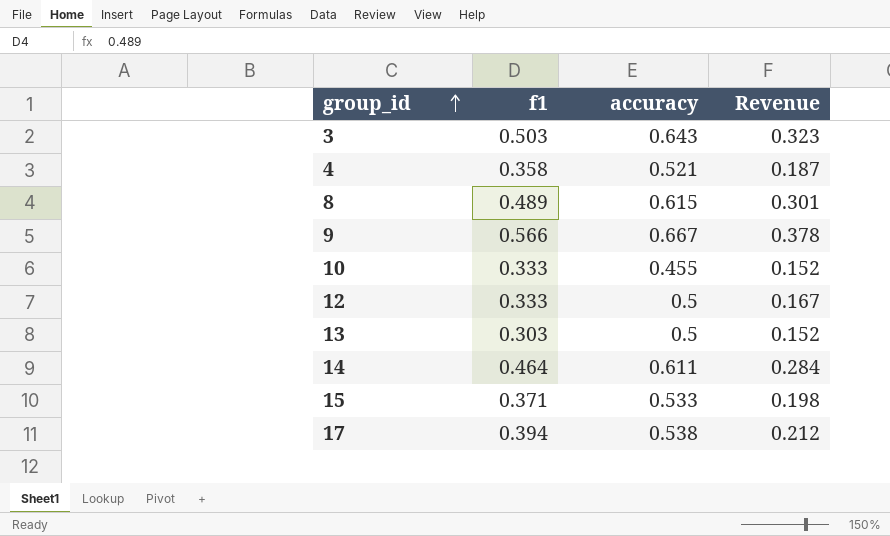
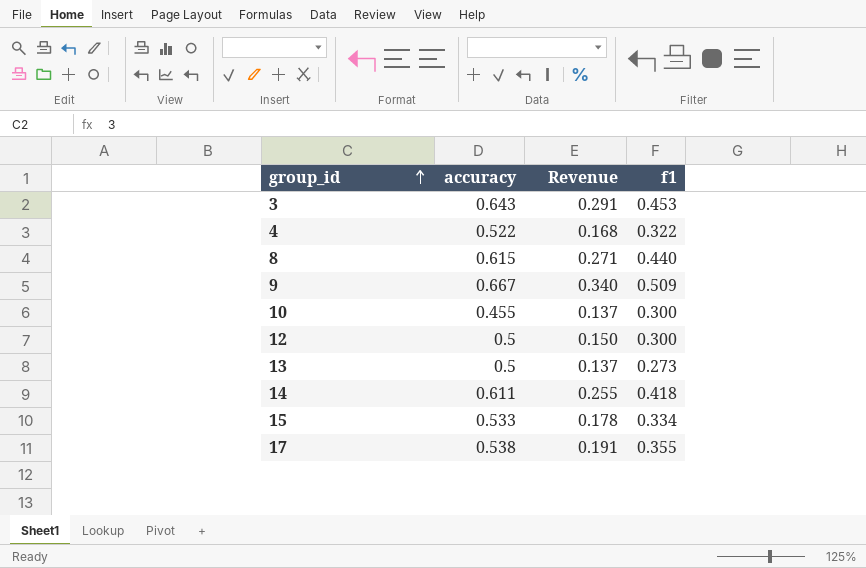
column f1 | position: 2 -> 4
3 | Revenue: 0.323 -> 0.291
3 | f1: 0.503 -> 0.453
4 | accuracy: 0.521 -> 0.522
4 | Revenue: 0.187 -> 0.168
4 | f1: 0.358 -> 0.322
8 | Revenue: 0.301 -> 0.271
8 | f1: 0.489 -> 0.440
9 | Revenue: 0.378 -> 0.340
9 | f1: 0.566 -> 0.509
10 | Revenue: 0.152 -> 0.137
10 | f1: 0.333 -> 0.300
12 | Revenue: 0.167 -> 0.150
12 | f1: 0.333 -> 0.300
13 | Revenue: 0.152 -> 0.137
13 | f1: 0.303 -> 0.273
14 | Revenue: 0.284 -> 0.255
14 | f1: 0.464 -> 0.418
15 | Revenue: 0.198 -> 0.178
15 | f1: 0.371 -> 0.334
17 | Revenue: 0.212 -> 0.191
17 | f1: 0.394 -> 0.355

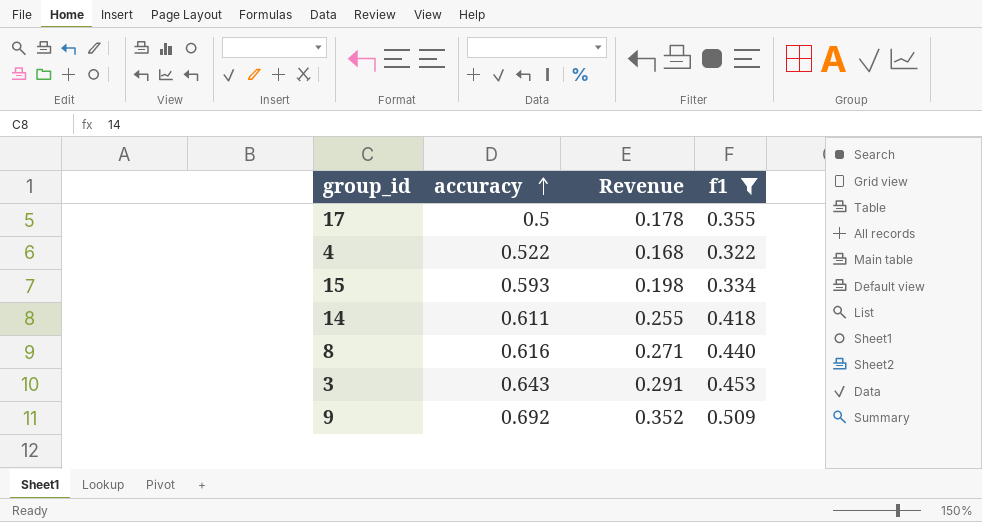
filter: none -> f1 >= 0.322
row order: group_id ascending -> accuracy ascending
17 | accuracy: 0.538 -> 0.5
17 | Revenue: 0.191 -> 0.178
15 | accuracy: 0.533 -> 0.593
15 | Revenue: 0.178 -> 0.198
8 | accuracy: 0.615 -> 0.616
9 | accuracy: 0.667 -> 0.692
9 | Revenue: 0.340 -> 0.352

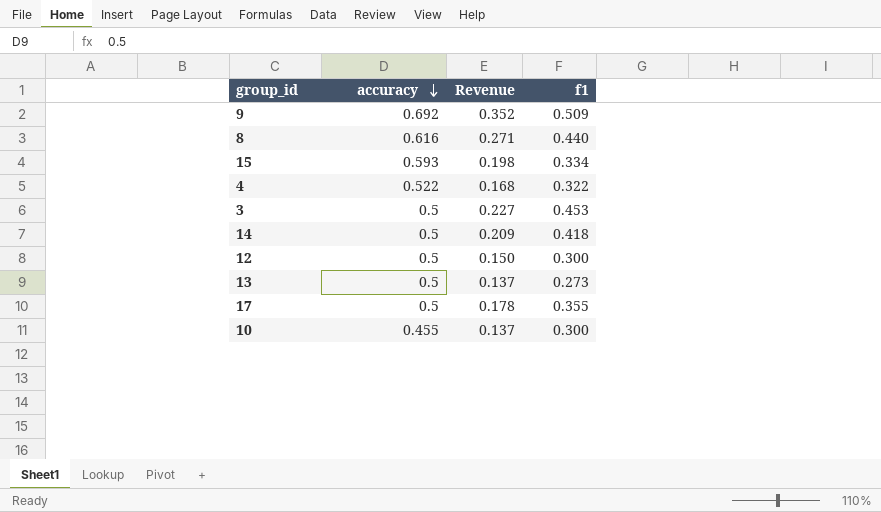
filter: f1 >= 0.322 -> none
row order: accuracy ascending -> accuracy descending
3 | accuracy: 0.643 -> 0.5
3 | Revenue: 0.291 -> 0.227
14 | accuracy: 0.611 -> 0.5
14 | Revenue: 0.255 -> 0.209

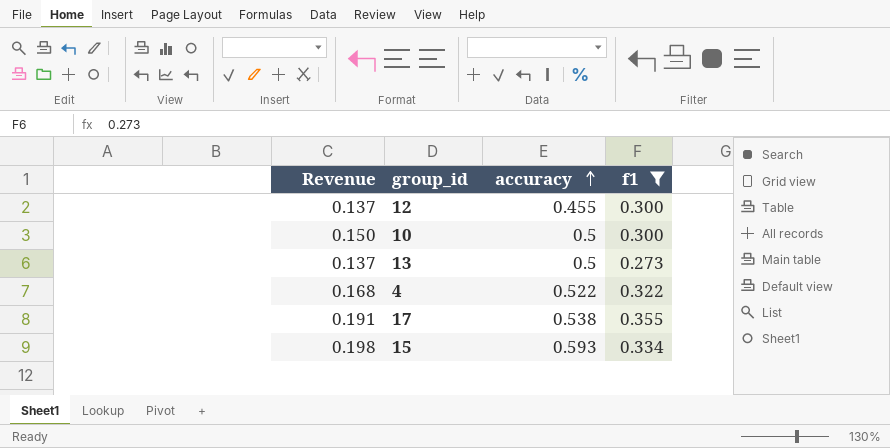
filter: none -> f1 <= 0.355
row order: accuracy descending -> accuracy ascending
column Revenue | position: 3 -> 1
12 | Revenue: 0.150 -> 0.137
12 | accuracy: 0.5 -> 0.455
10 | Revenue: 0.137 -> 0.150
10 | accuracy: 0.455 -> 0.5
17 | Revenue: 0.178 -> 0.191
17 | accuracy: 0.5 -> 0.538

